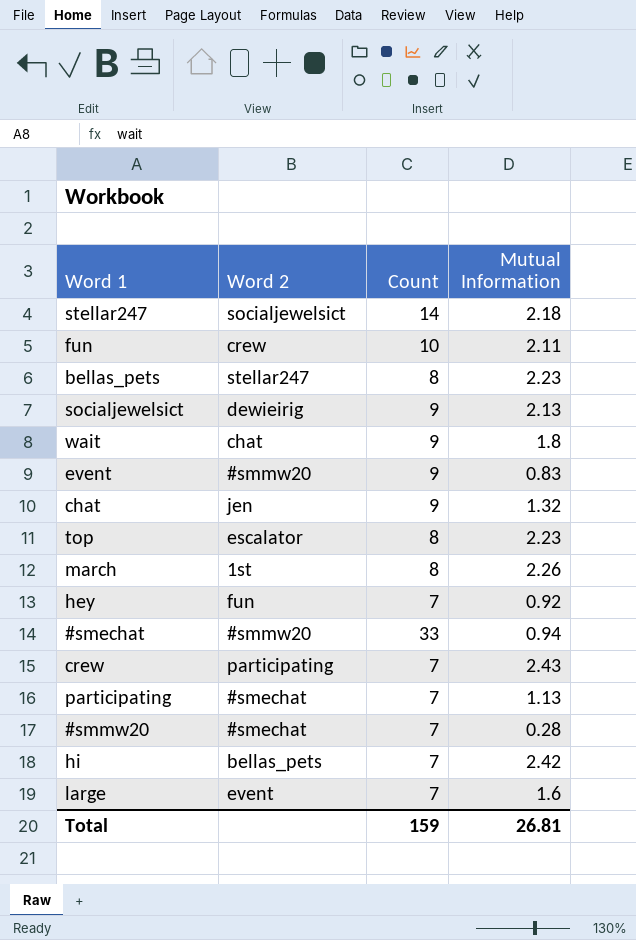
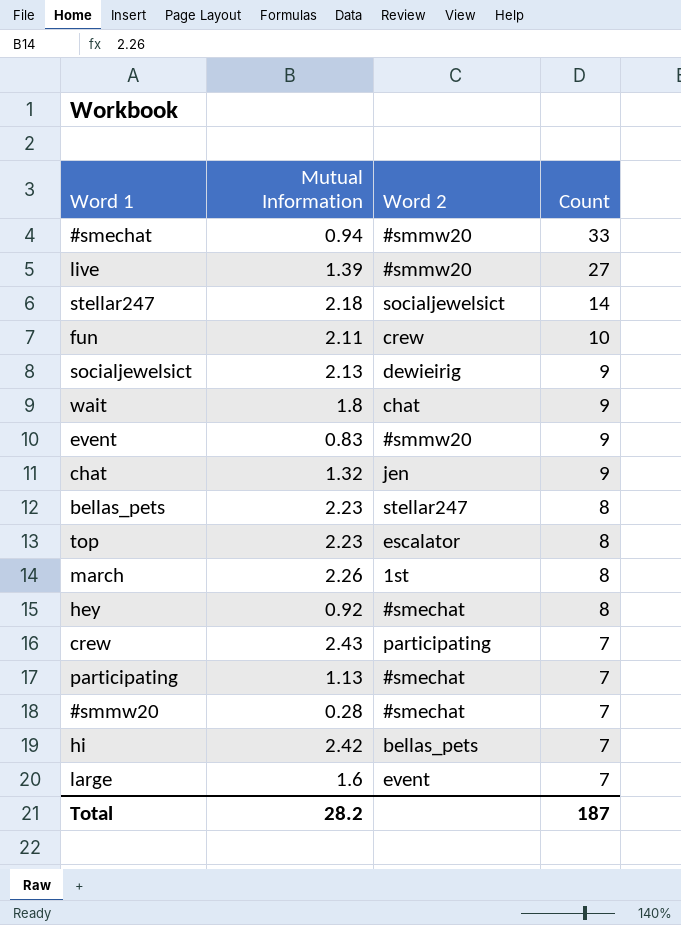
row order: none -> Count descending
column Mutual Information | position: 4 -> 2
row live: none -> 1.39 | #smmw20 | 27
hey | Word 2: fun -> #smechat
hey | Count: 7 -> 8
Total | Mutual Information: 26.81 -> 28.2
Total | Count: 159 -> 187

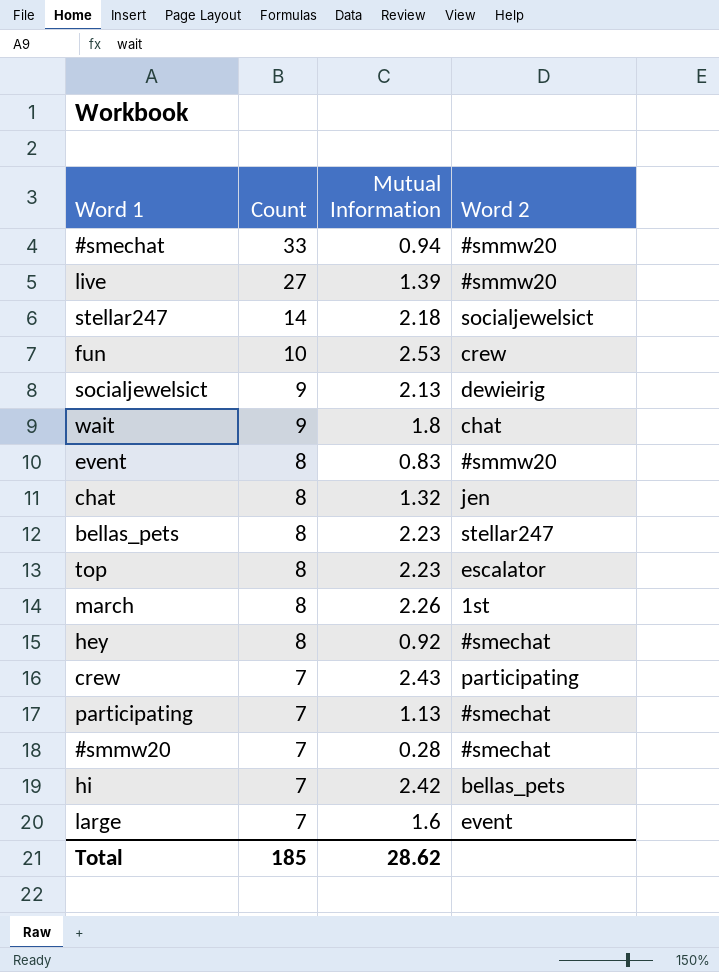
column Count | position: 4 -> 2
fun | Mutual Information: 2.11 -> 2.53
event | Count: 9 -> 8
chat | Count: 9 -> 8
Total | Count: 187 -> 185
Total | Mutual Information: 28.2 -> 28.62

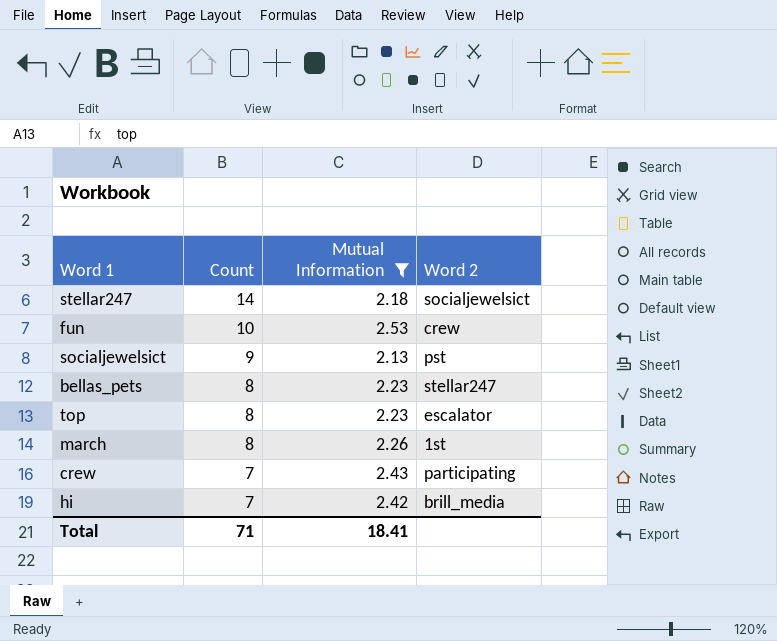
filter: none -> Mutual Information >= 2.13
socialjewelsict | Word 2: dewieirig -> pst
hi | Word 2: bellas_pets -> brill_media
Total | Count: 185 -> 71
Total | Mutual Information: 28.62 -> 18.41

